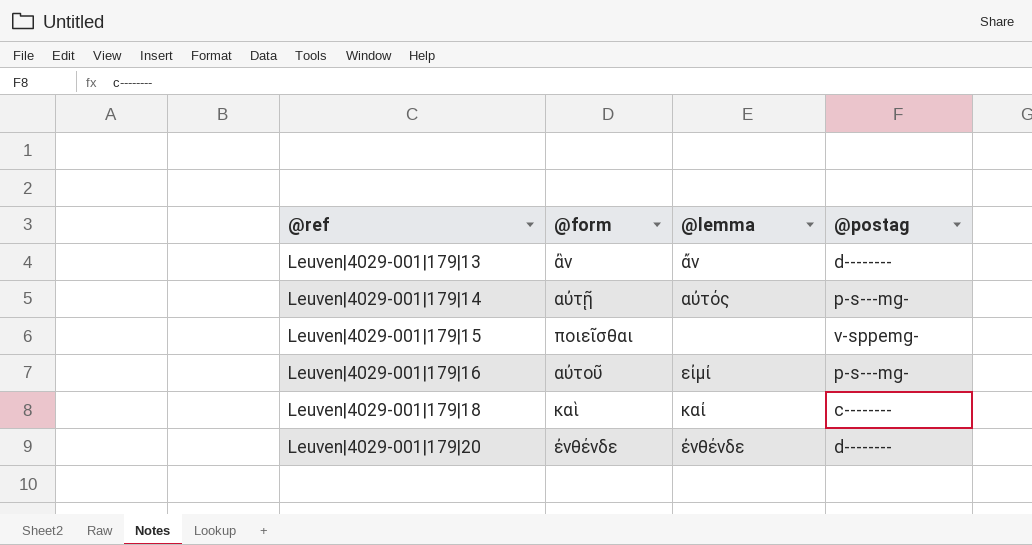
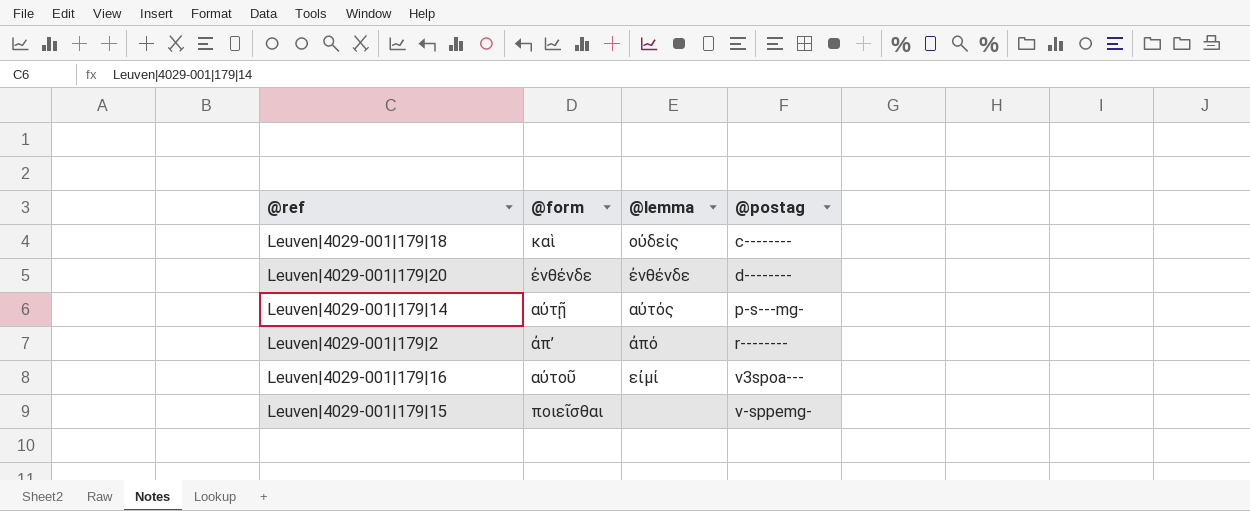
row order: @ref ascending -> @postag ascending
row Leuven|4029-001|179|13: ἂν | ἄν | d-------- -> none
Leuven|4029-001|179|18 | @lemma: καί -> οὐδείς
row Leuven|4029-001|179|2: none -> ἀπ’ | ἀπό | r--------
Leuven|4029-001|179|16 | @postag: p-s---mg- -> v3spoa---

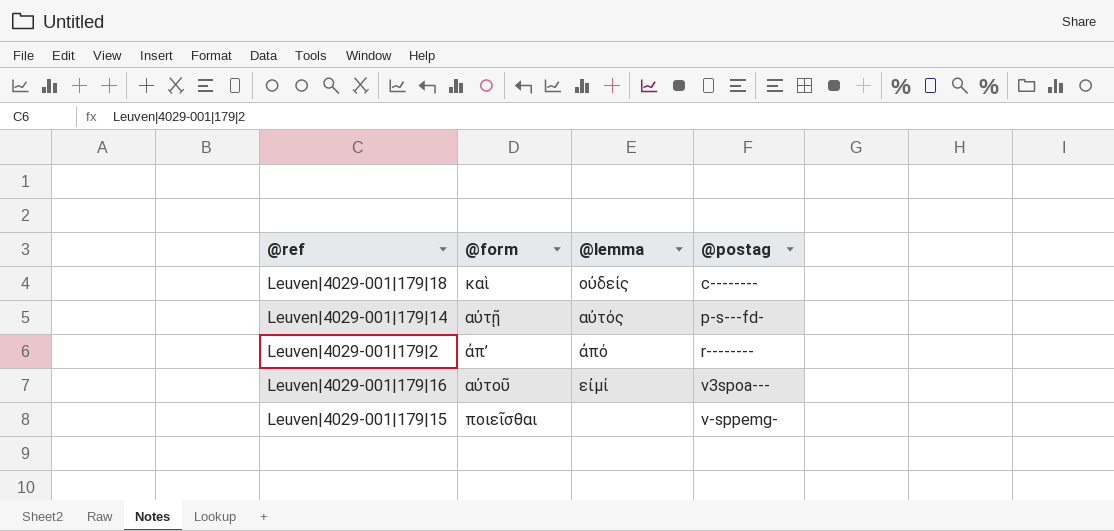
row Leuven|4029-001|179|20: ἐνθένδε | ἐνθένδε | d-------- -> none
Leuven|4029-001|179|14 | @postag: p-s---mg- -> p-s---fd-

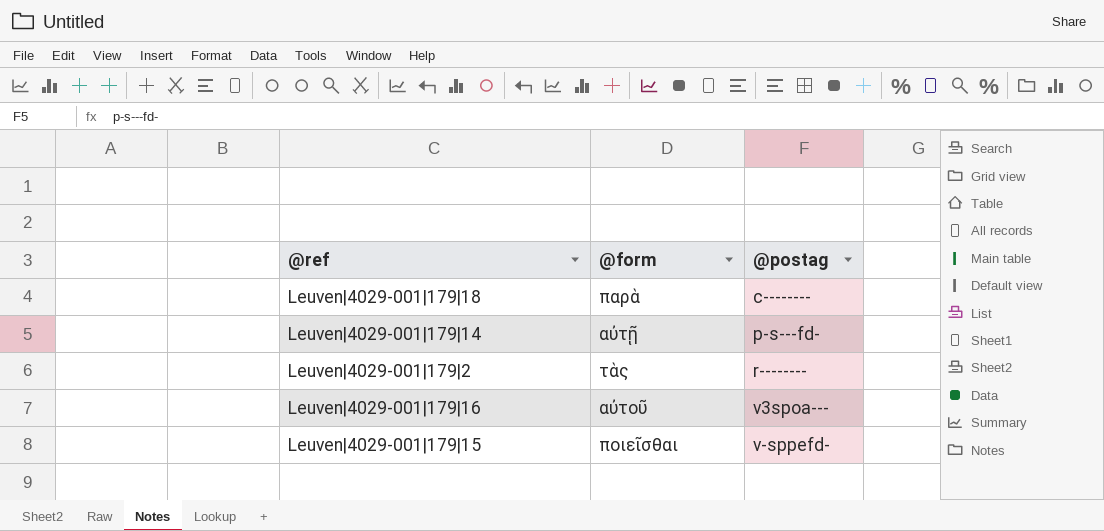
column @lemma | position: 3 -> none
Leuven|4029-001|179|18 | @form: καὶ -> παρὰ
Leuven|4029-001|179|2 | @form: ἀπ’ -> τὰς
Leuven|4029-001|179|15 | @postag: v-sppemg- -> v-sppefd-

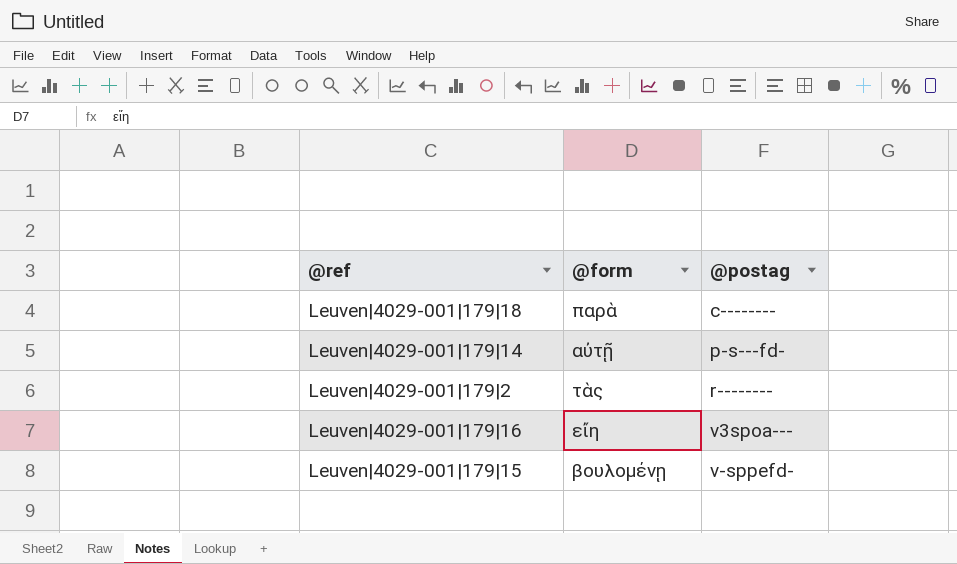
Leuven|4029-001|179|16 | @form: αὐτοῦ -> εἴη
Leuven|4029-001|179|15 | @form: ποιεῖσθαι -> βουλομένῃ

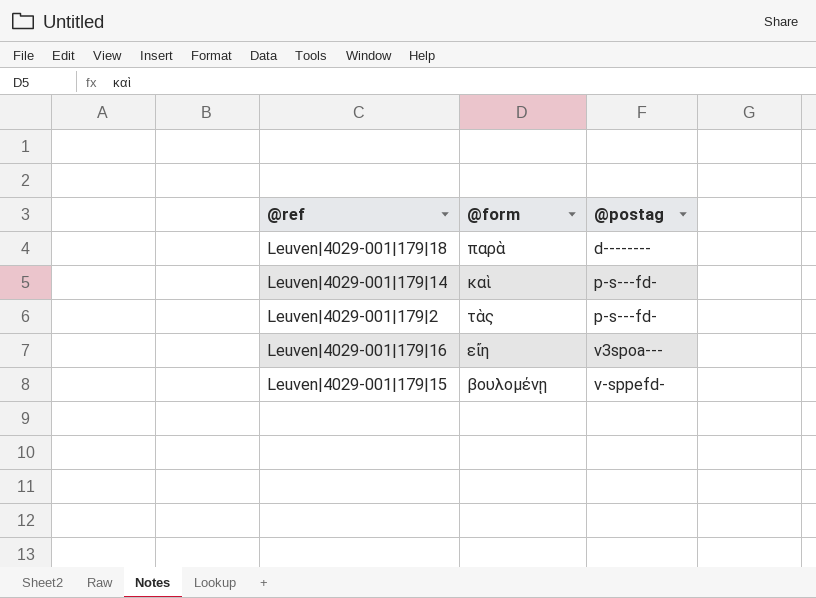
Leuven|4029-001|179|18 | @postag: c-------- -> d--------
Leuven|4029-001|179|14 | @form: αὐτῇ -> καὶ
Leuven|4029-001|179|2 | @postag: r-------- -> p-s---fd-

